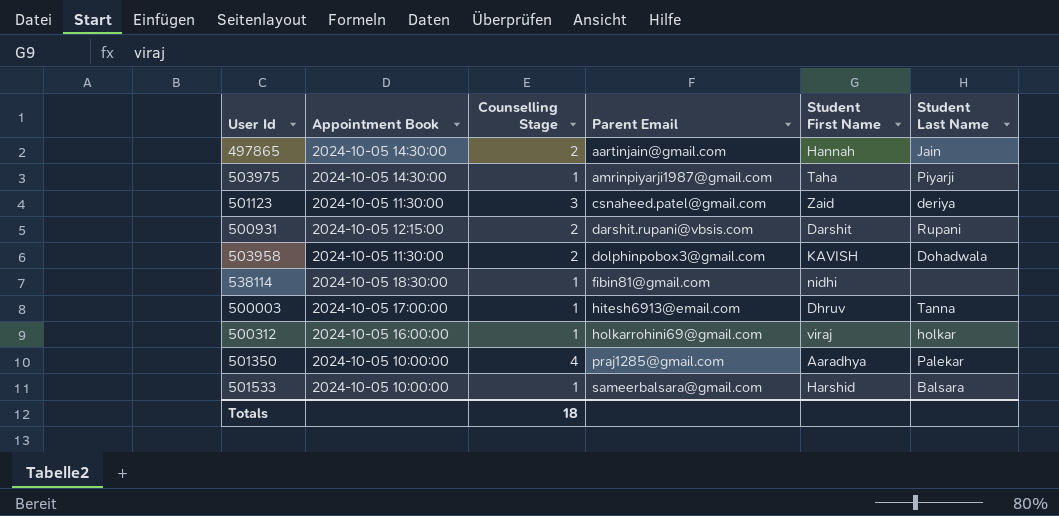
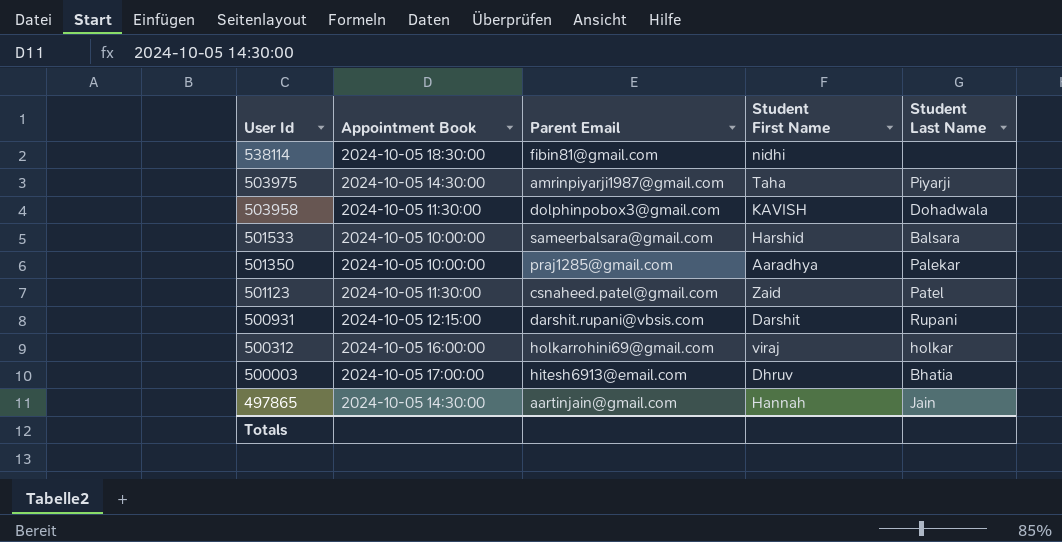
row order: Parent Email ascending -> User Id descending
column Counselling Stage | position: 3 -> none
501123 | Student Last Name: deriya -> Patel
500003 | Student Last Name: Tanna -> Bhatia

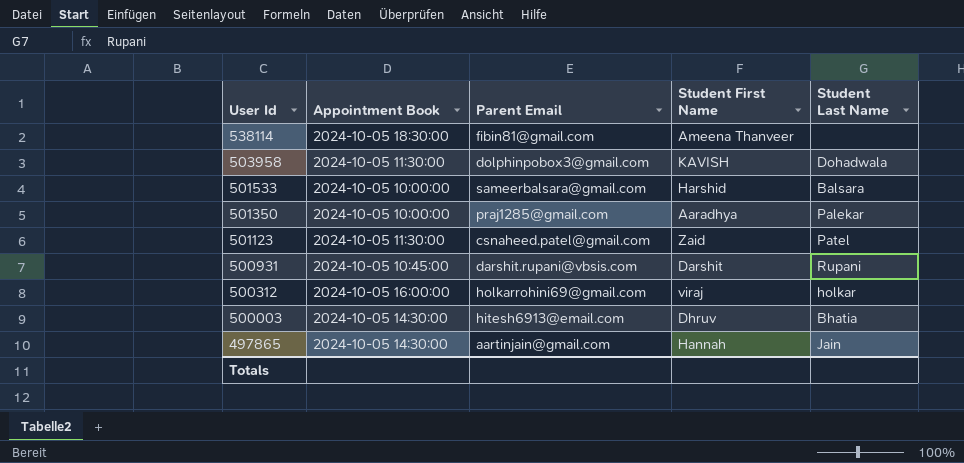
row 503975: 2024-10-05 14:30:00 | amrinpiyarji1987@gmail.com | Taha | Piyarji -> none
538114 | Student First Name: nidhi -> Ameena Thanveer
500931 | Appointment Book: 2024-10-05 12:15:00 -> 2024-10-05 10:45:00
500003 | Appointment Book: 2024-10-05 17:00:00 -> 2024-10-05 14:30:00

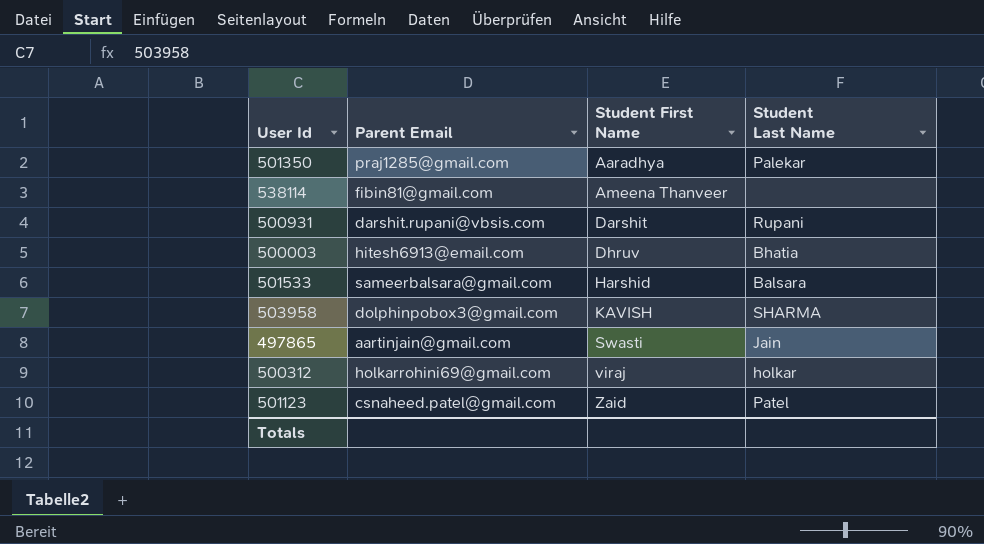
row order: User Id descending -> Student First Name ascending
column Appointment Book | position: 2 -> none
503958 | Student Last Name: Dohadwala -> SHARMA
497865 | Student First Name: Hannah -> Swasti

